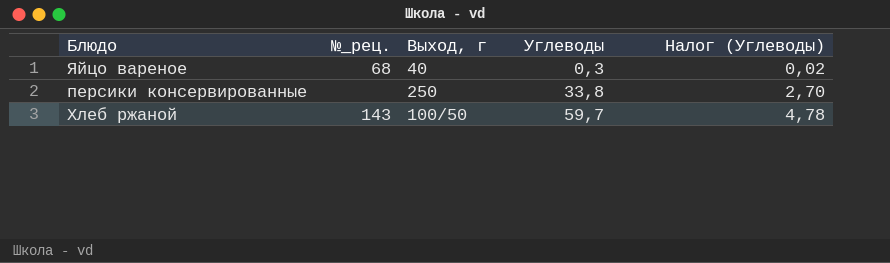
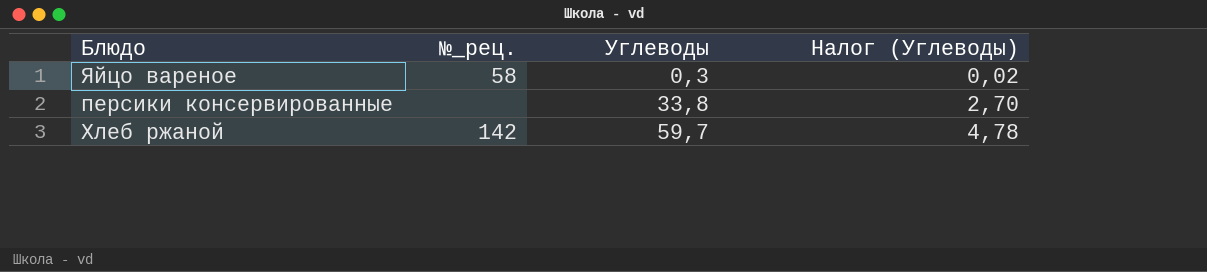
column Выход, г | position: 3 -> none
Яйцо вареное | №_рец.: 68 -> 58
Хлеб ржаной | №_рец.: 143 -> 142

